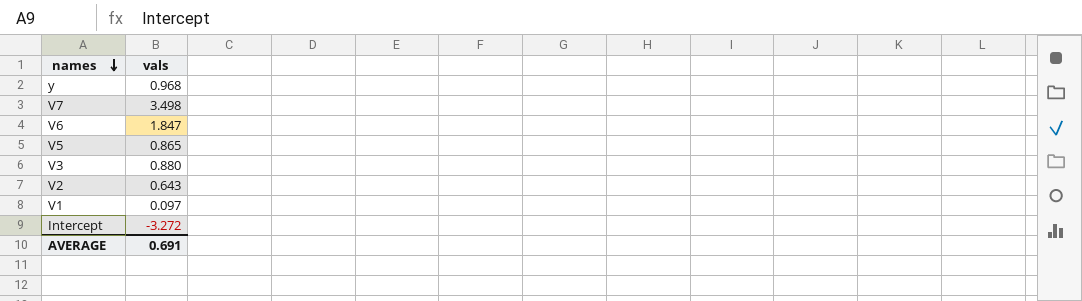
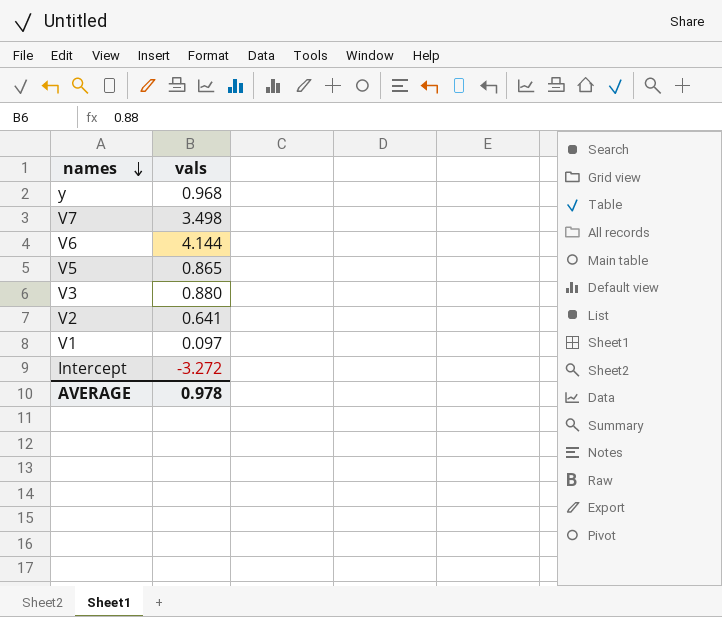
V6 | vals: 1.847 -> 4.144
V2 | vals: 0.643 -> 0.641
AVERAGE | vals: 0.691 -> 0.978

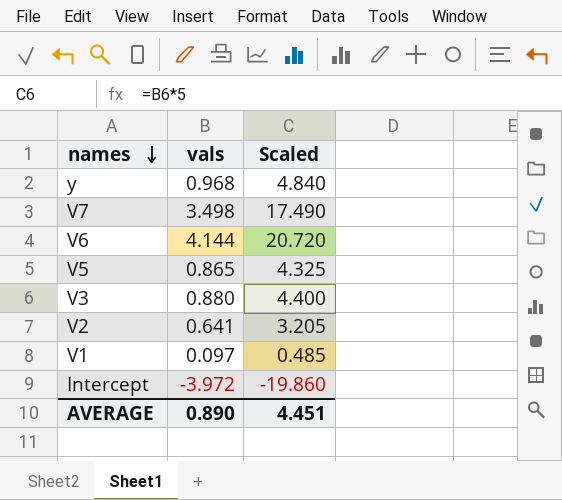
column Scaled | formula: none -> [vals] * 5
Intercept | vals: -3.272 -> -3.972
AVERAGE | vals: 0.978 -> 0.890

